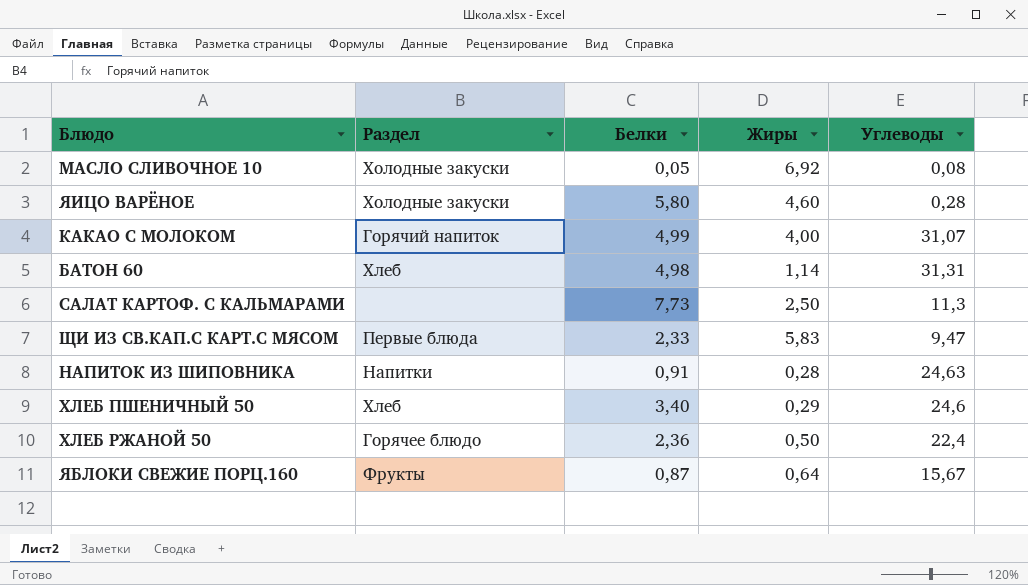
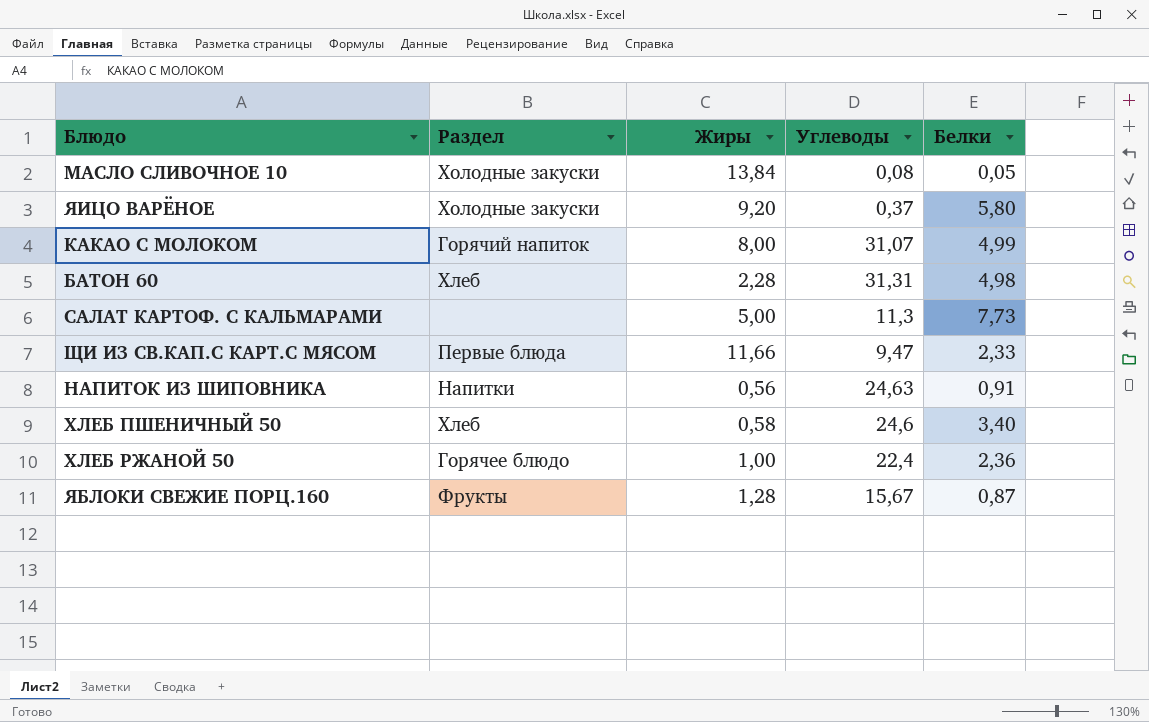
column Белки | position: 3 -> 5
МАСЛО СЛИВОЧНОЕ 10 | Жиры: 6,92 -> 13,84
ЯИЦО ВАРЁНОЕ | Жиры: 4,60 -> 9,20
ЯИЦО ВАРЁНОЕ | Углеводы: 0,28 -> 0,37
КАКАО С МОЛОКОМ | Жиры: 4,00 -> 8,00
БАТОН 60 | Жиры: 1,14 -> 2,28
САЛАТ КАРТОФ. С КАЛЬМАРАМИ | Жиры: 2,50 -> 5,00
ЩИ ИЗ СВ.КАП.С КАРТ.С МЯСОМ | Жиры: 5,83 -> 11,66
НАПИТОК ИЗ ШИПОВНИКА | Жиры: 0,28 -> 0,56
ХЛЕБ ПШЕНИЧНЫЙ 50 | Жиры: 0,29 -> 0,58
ХЛЕБ РЖАНОЙ 50 | Жиры: 0,50 -> 1,00
ЯБЛОКИ СВЕЖИЕ ПОРЦ.160 | Жиры: 0,64 -> 1,28

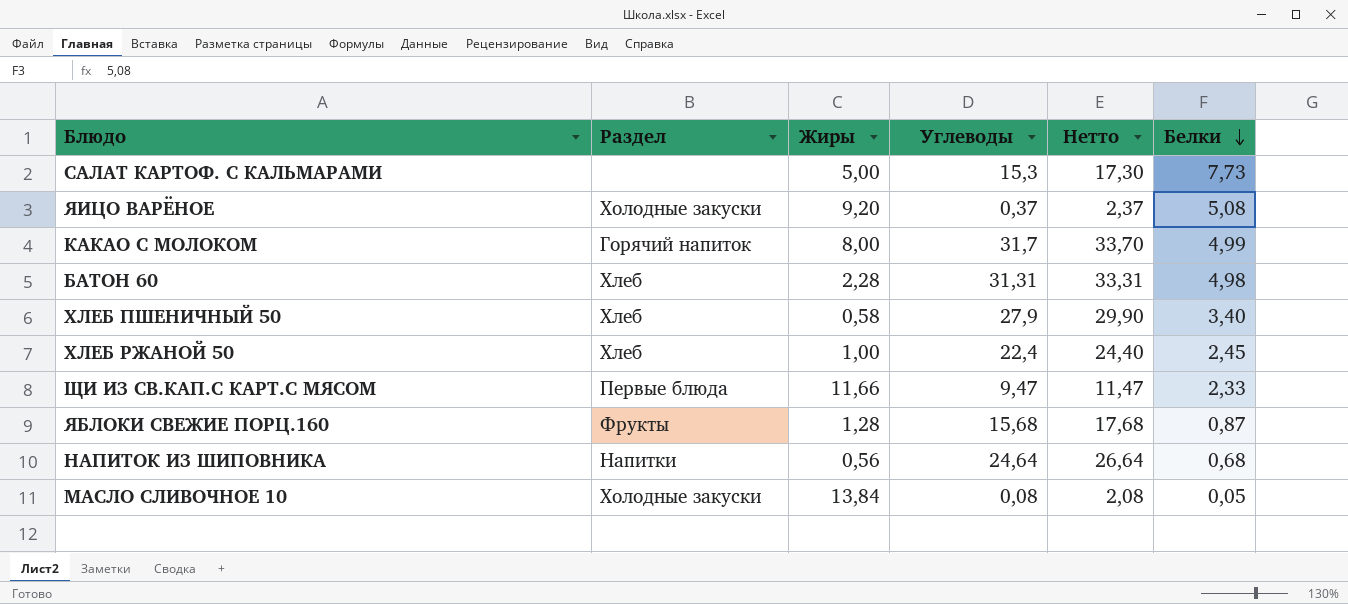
row order: none -> Белки descending
column Нетто | formula: none -> [Углеводы] + 2
САЛАТ КАРТОФ. С КАЛЬМАРАМИ | Углеводы: 11,3 -> 15,3
ЯИЦО ВАРЁНОЕ | Белки: 5,80 -> 5,08
КАКАО С МОЛОКОМ | Углеводы: 31,07 -> 31,7
ХЛЕБ ПШЕНИЧНЫЙ 50 | Углеводы: 24,6 -> 27,9
ХЛЕБ РЖАНОЙ 50 | Раздел: Горячее блюдо -> Хлеб
ХЛЕБ РЖАНОЙ 50 | Белки: 2,36 -> 2,45
ЯБЛОКИ СВЕЖИЕ ПОРЦ.160 | Углеводы: 15,67 -> 15,68
НАПИТОК ИЗ ШИПОВНИКА | Углеводы: 24,63 -> 24,64
НАПИТОК ИЗ ШИПОВНИКА | Белки: 0,91 -> 0,68

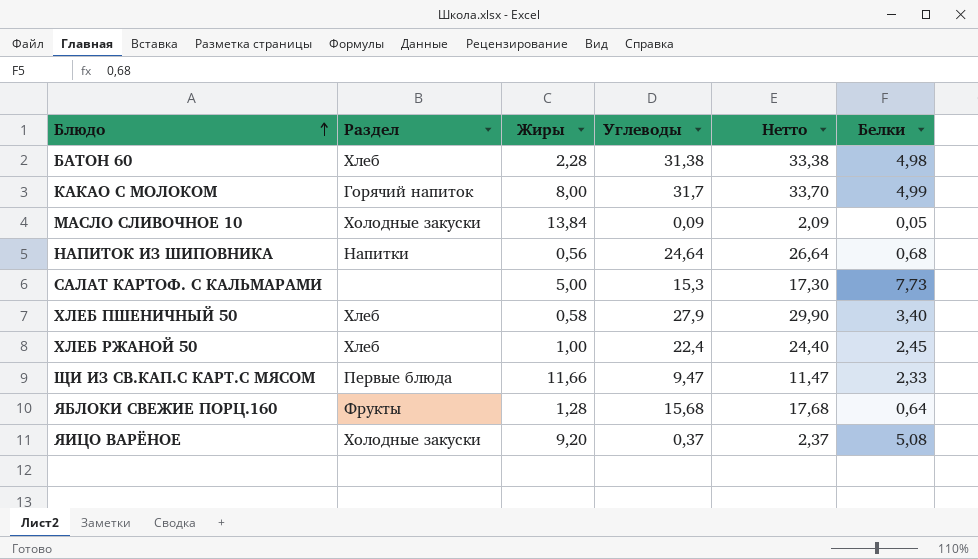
row order: Белки descending -> Блюдо ascending
БАТОН 60 | Углеводы: 31,31 -> 31,38
БАТОН 60 | Нетто: 33,31 -> 33,38
МАСЛО СЛИВОЧНОЕ 10 | Углеводы: 0,08 -> 0,09
МАСЛО СЛИВОЧНОЕ 10 | Нетто: 2,08 -> 2,09
ЯБЛОКИ СВЕЖИЕ ПОРЦ.160 | Белки: 0,87 -> 0,64

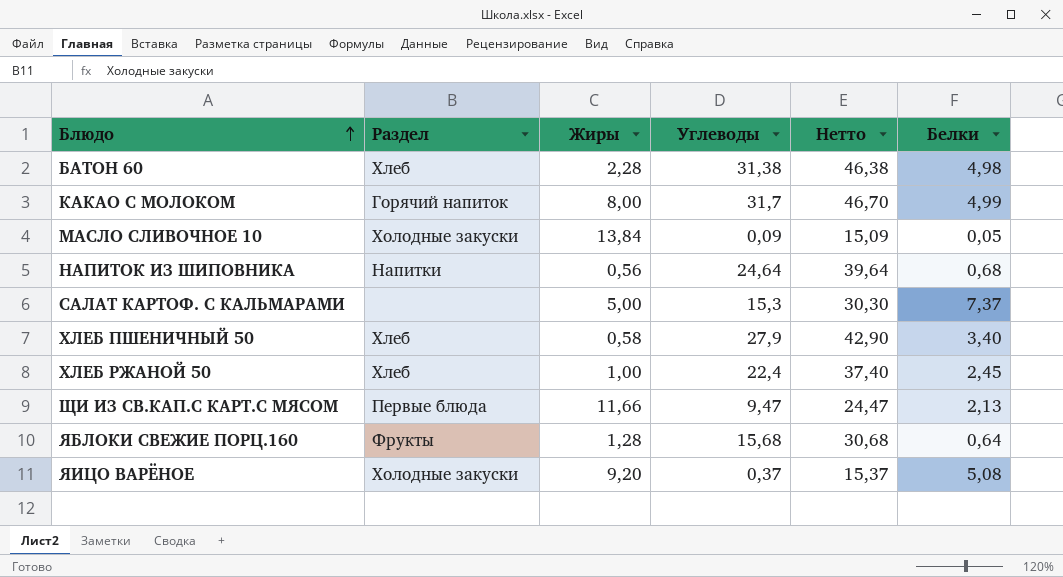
column Нетто | formula: [Углеводы] + 2 -> [Углеводы] + 15
САЛАТ КАРТОФ. С КАЛЬМАРАМИ | Белки: 7,73 -> 7,37
ЩИ ИЗ СВ.КАП.С КАРТ.С МЯСОМ | Белки: 2,33 -> 2,13

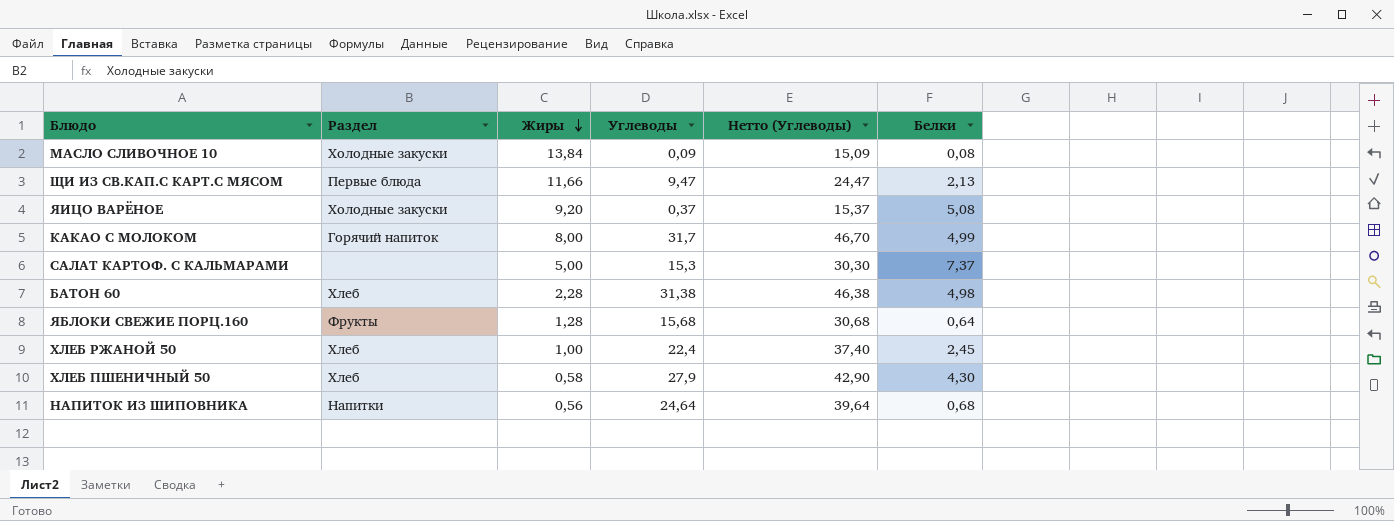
row order: Блюдо ascending -> Жиры descending
column name: Нетто -> Нетто (Углеводы)
МАСЛО СЛИВОЧНОЕ 10 | Белки: 0,05 -> 0,08
ХЛЕБ ПШЕНИЧНЫЙ 50 | Белки: 3,40 -> 4,30

